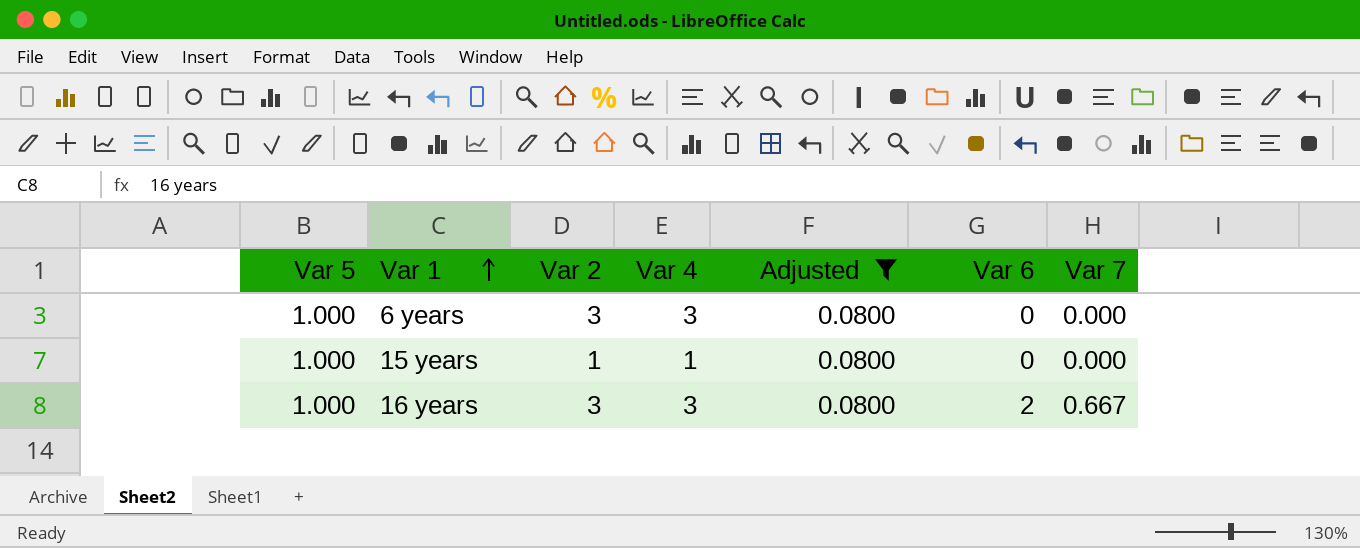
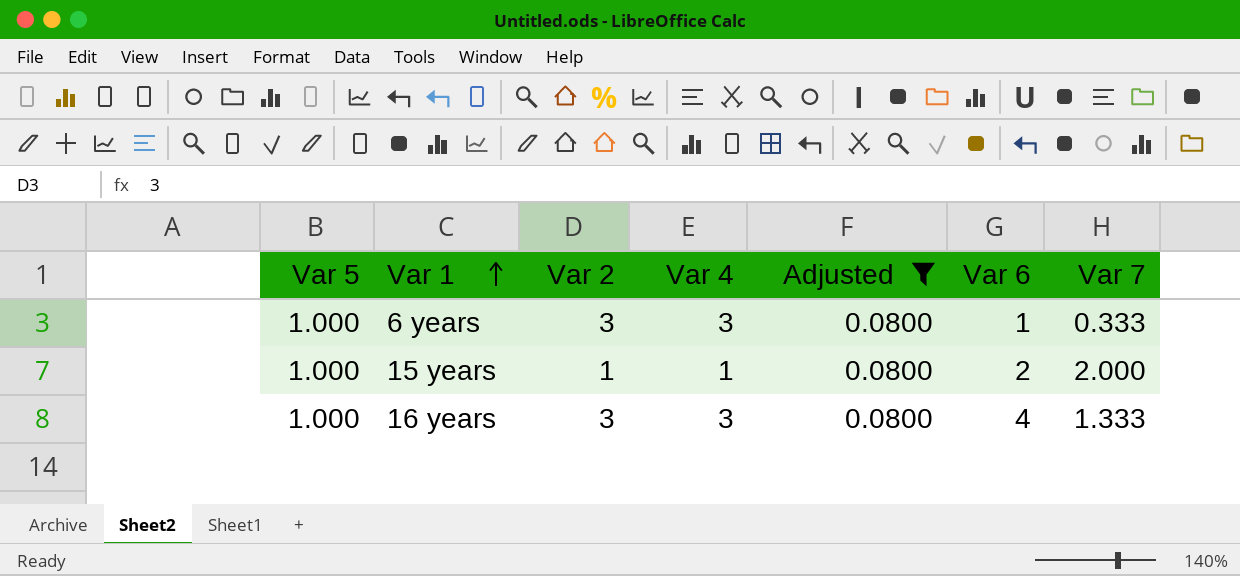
6 years | Var 6: 0 -> 1
6 years | Var 7: 0.000 -> 0.333
15 years | Var 6: 0 -> 2
15 years | Var 7: 0.000 -> 2.000
16 years | Var 6: 2 -> 4
16 years | Var 7: 0.667 -> 1.333

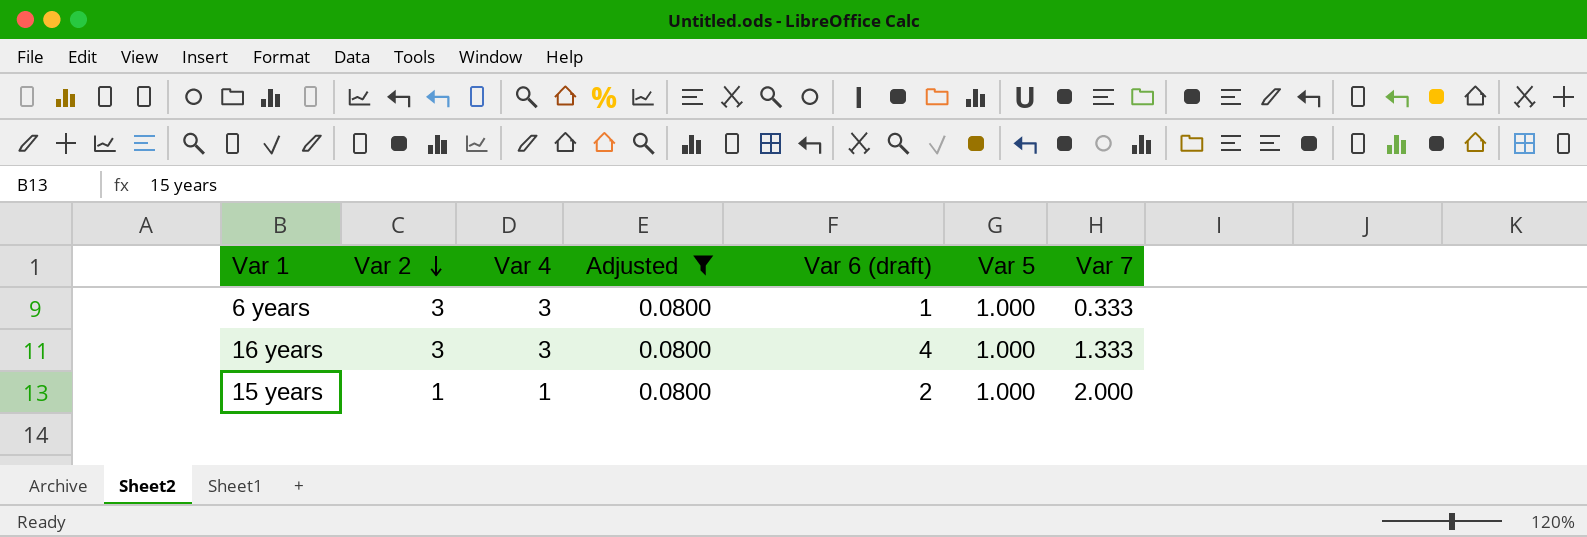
row order: Var 1 ascending -> Var 2 descending
column name: Var 6 -> Var 6 (draft)
column Var 5 | position: 1 -> 6

